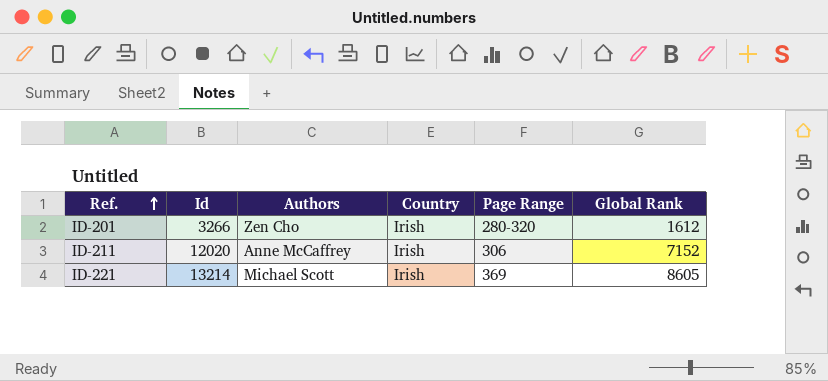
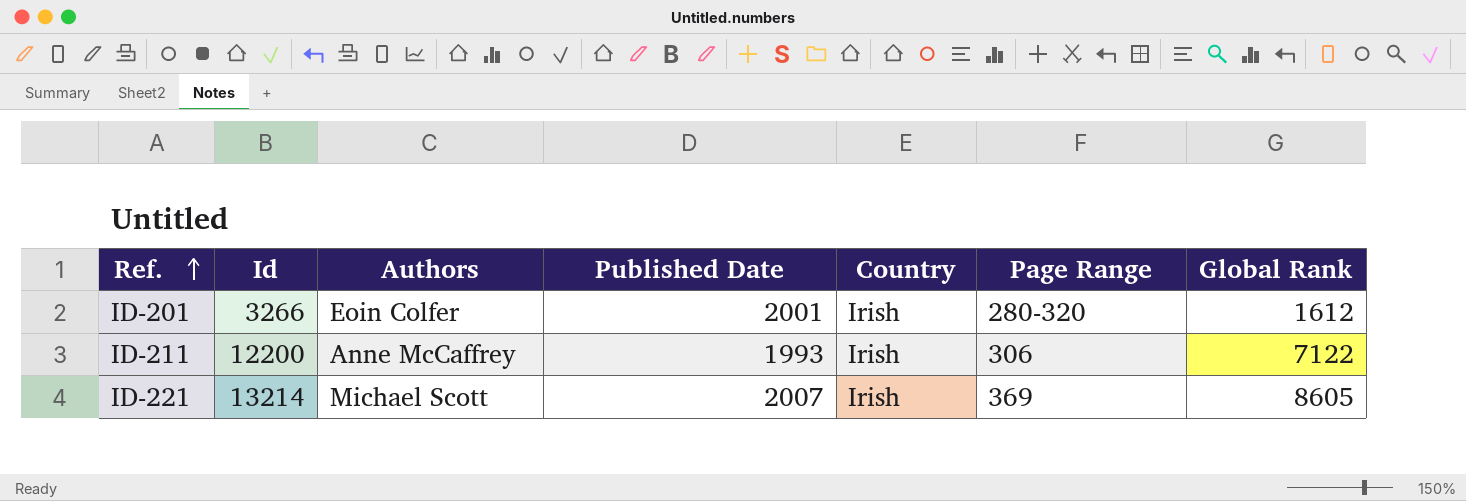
column Published Date | position: none -> 4
ID-201 | Authors: Zen Cho -> Eoin Colfer
ID-211 | Id: 12020 -> 12200
ID-211 | Global Rank: 7152 -> 7122

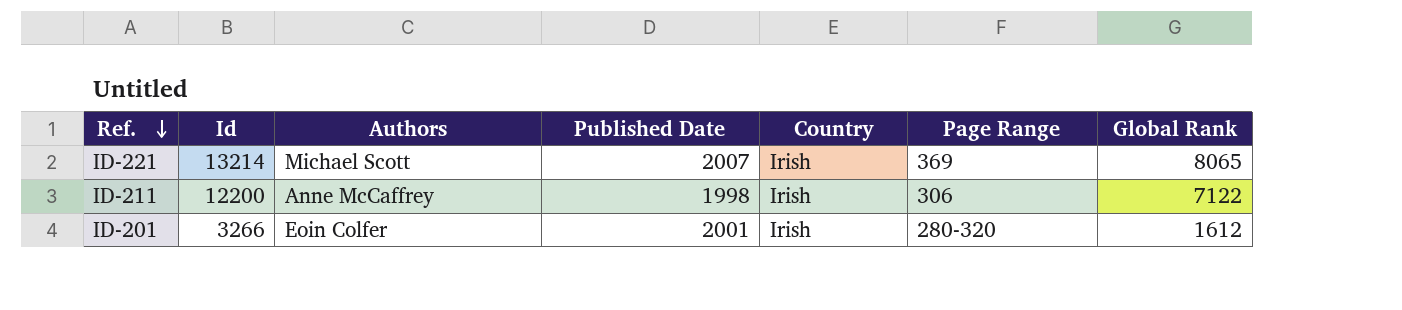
row order: Ref. ascending -> Ref. descending
ID-221 | Global Rank: 8605 -> 8065
ID-211 | Published Date: 1993 -> 1998

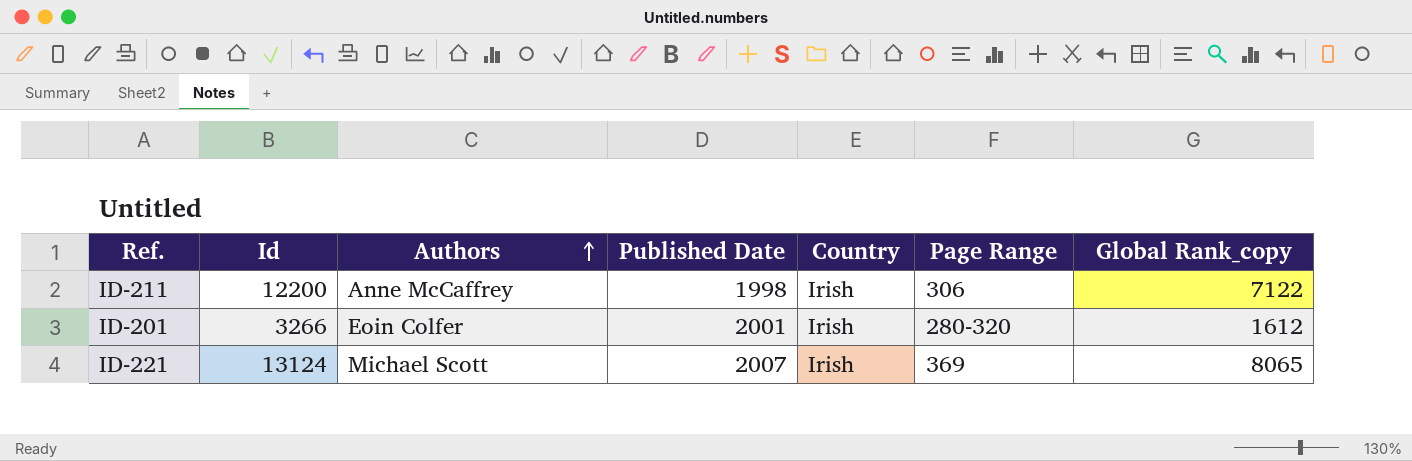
row order: Ref. descending -> Authors ascending
column name: Global Rank -> Global Rank_copy
ID-221 | Id: 13214 -> 13124

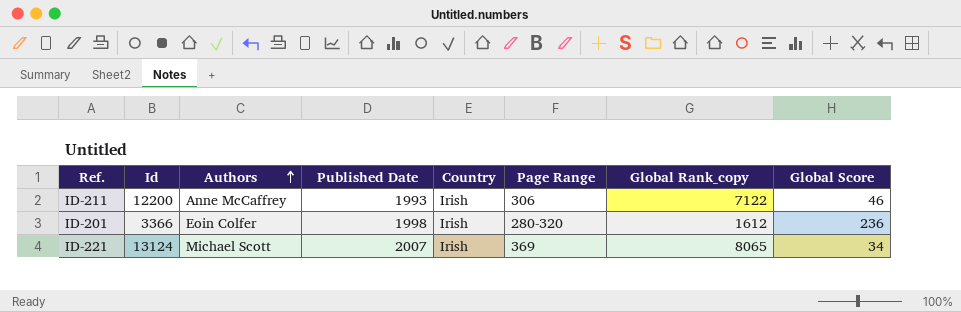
column Global Score | position: none -> 8
ID-211 | Published Date: 1998 -> 1993
ID-201 | Id: 3266 -> 3366
ID-201 | Published Date: 2001 -> 1998

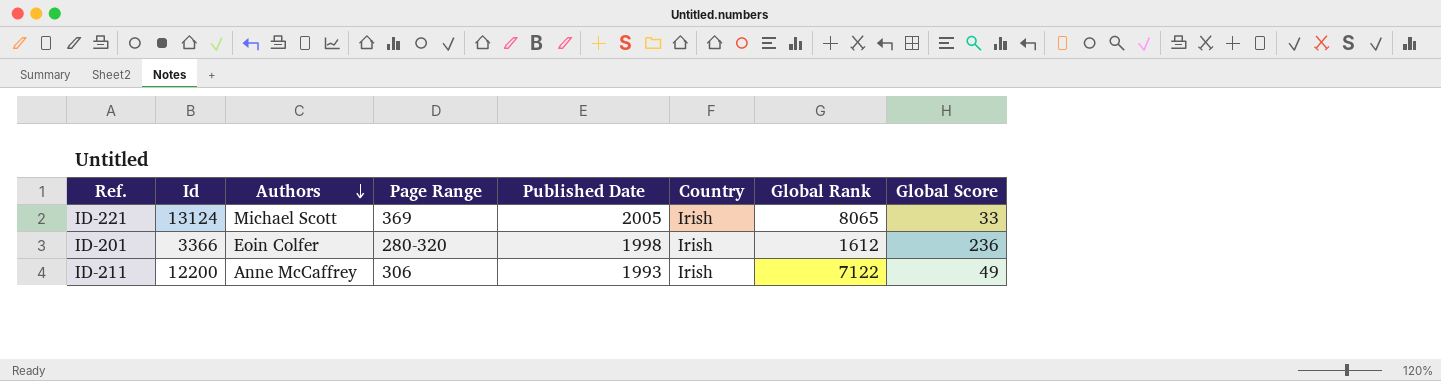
row order: Authors ascending -> Authors descending
column Page Range | position: 6 -> 4
column name: Global Rank_copy -> Global Rank
ID-221 | Published Date: 2007 -> 2005
ID-221 | Global Score: 34 -> 33
ID-211 | Global Score: 46 -> 49

